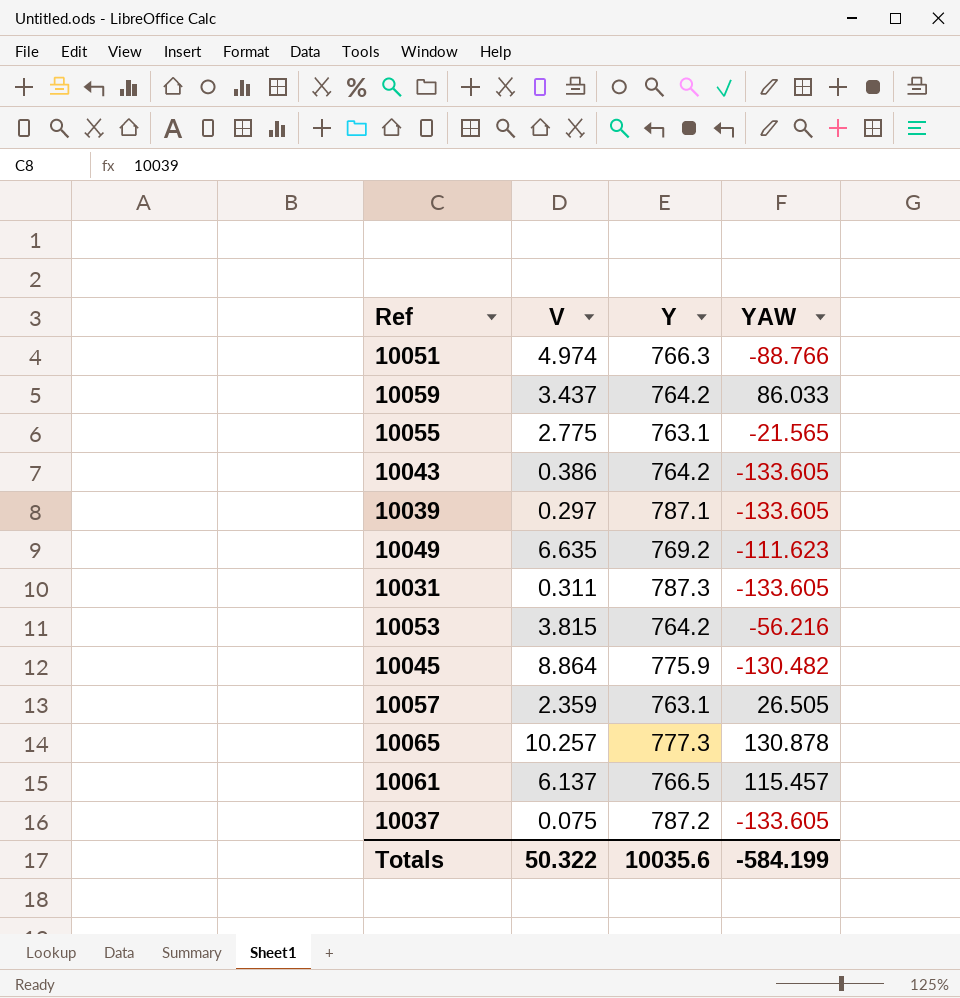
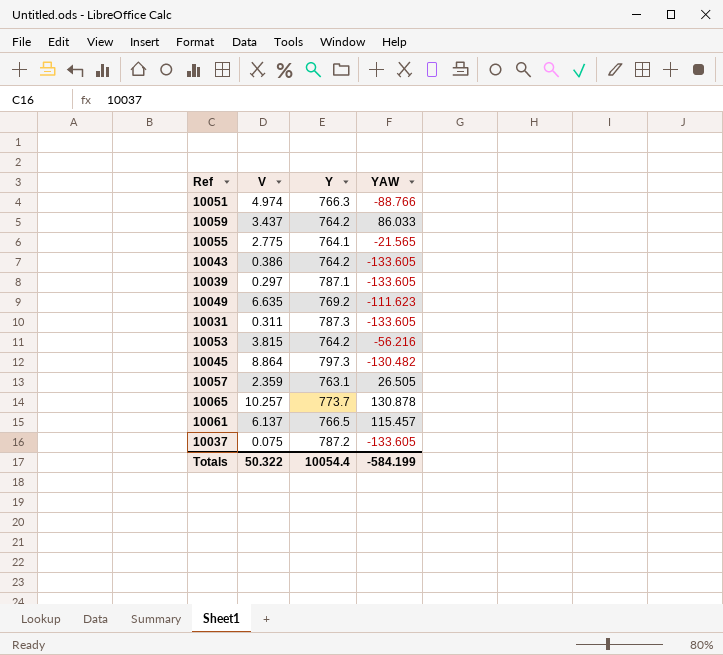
10055 | Y: 763.1 -> 764.1
10045 | Y: 775.9 -> 797.3
10065 | Y: 777.3 -> 773.7
Totals | Y: 10035.6 -> 10054.4

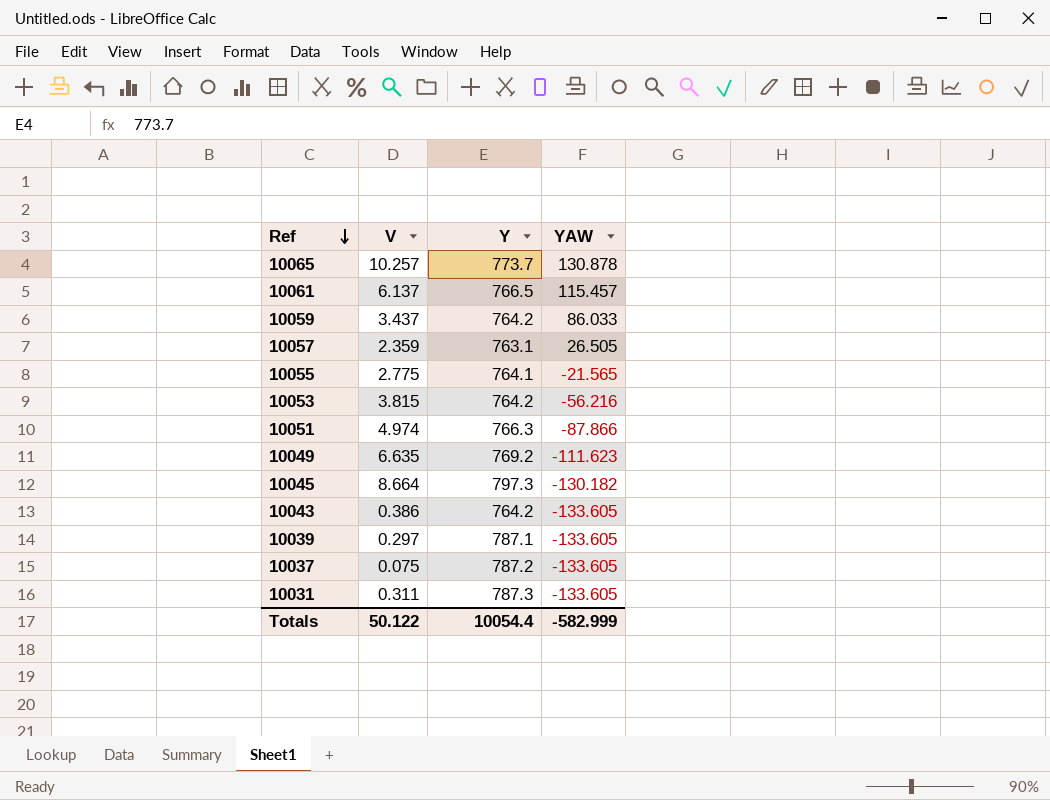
row order: none -> Ref descending
10051 | YAW: -88.766 -> -87.866
10045 | V: 8.864 -> 8.664
10045 | YAW: -130.482 -> -130.182
Totals | V: 50.322 -> 50.122
Totals | YAW: -584.199 -> -582.999

